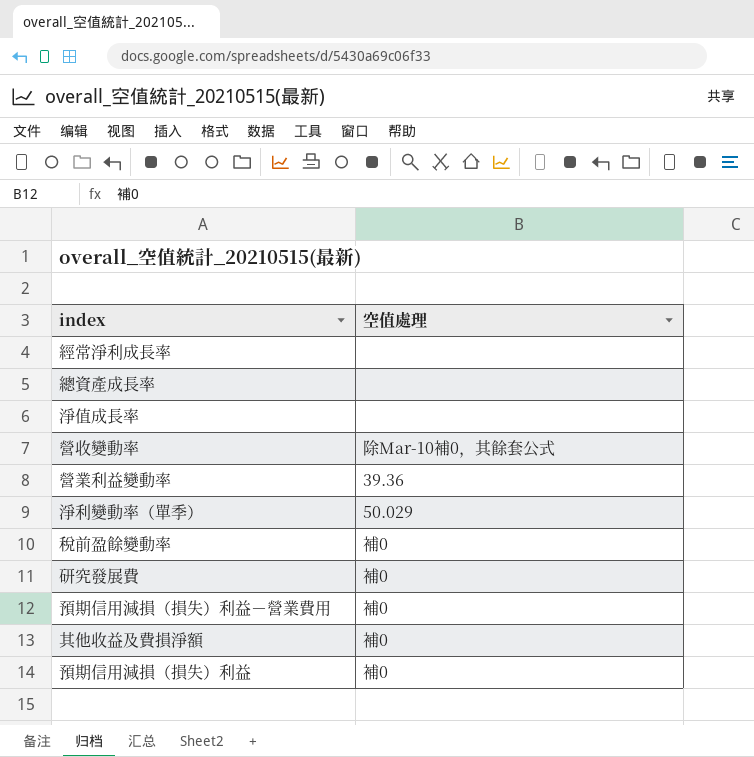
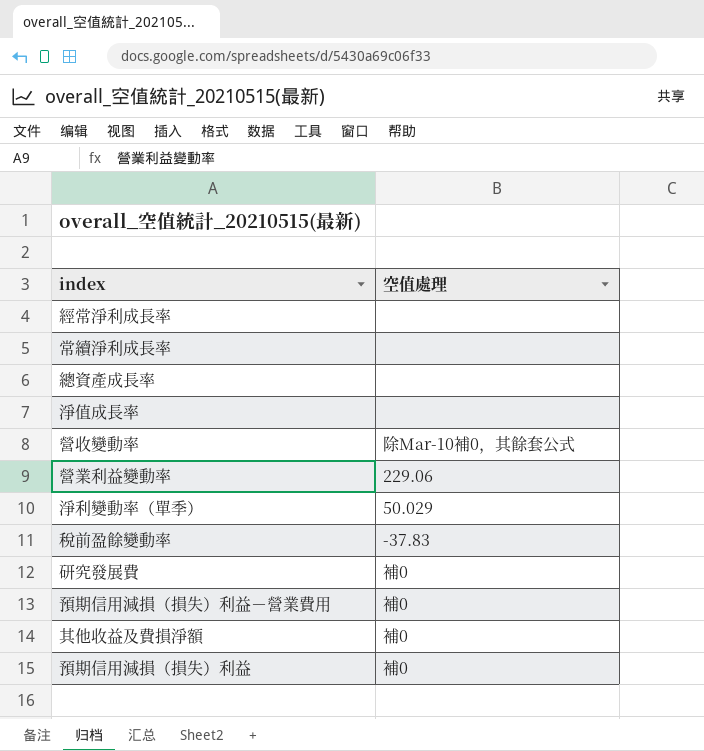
row 常續淨利成長率: none -> none
營業利益變動率 | 空值處理: 39.36 -> 229.06
稅前盈餘變動率 | 空值處理: 補0 -> -37.83

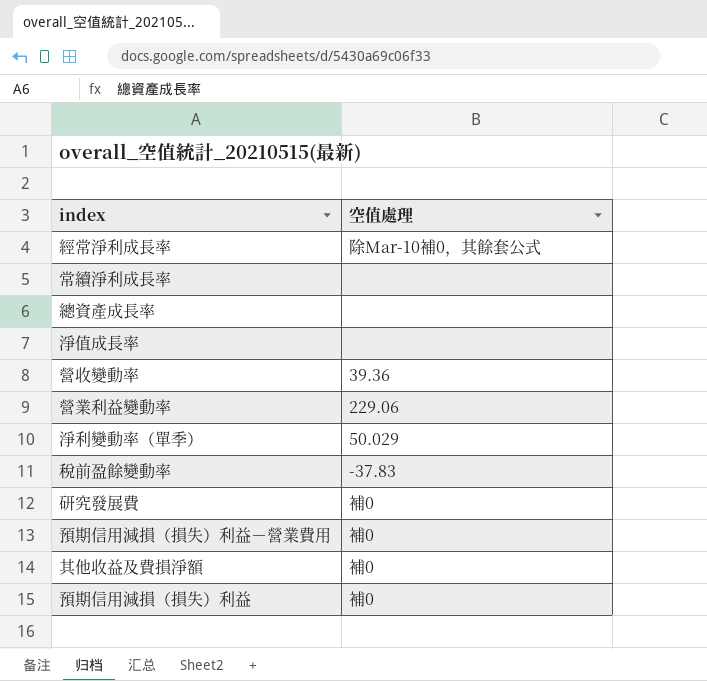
經常淨利成長率 | 空值處理: none -> 除Mar-10補0，其餘套公式
營收變動率 | 空值處理: 除Mar-10補0，其餘套公式 -> 39.36

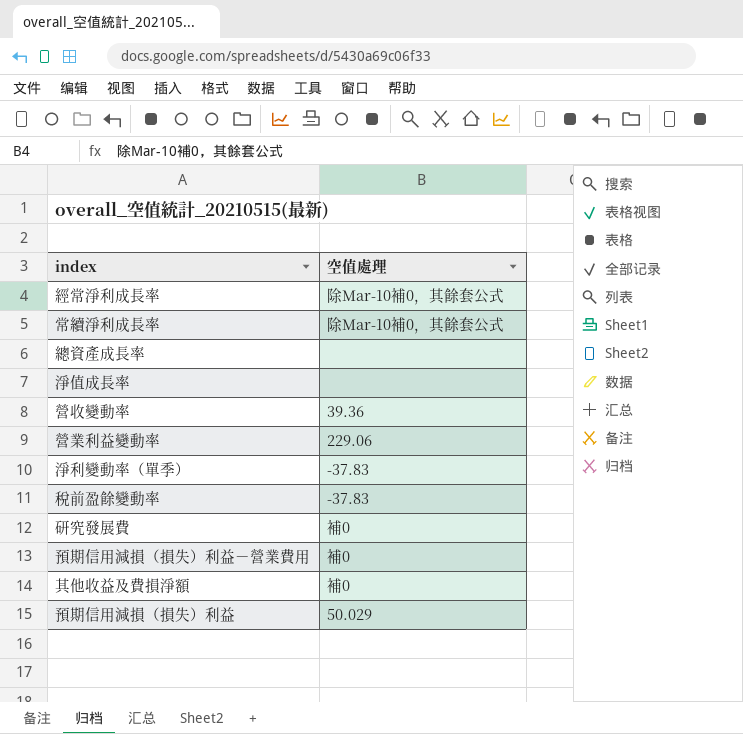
常續淨利成長率 | 空值處理: none -> 除Mar-10補0，其餘套公式
淨利變動率（單季） | 空值處理: 50.029 -> -37.83
預期信用減損（損失）利益 | 空值處理: 補0 -> 50.029

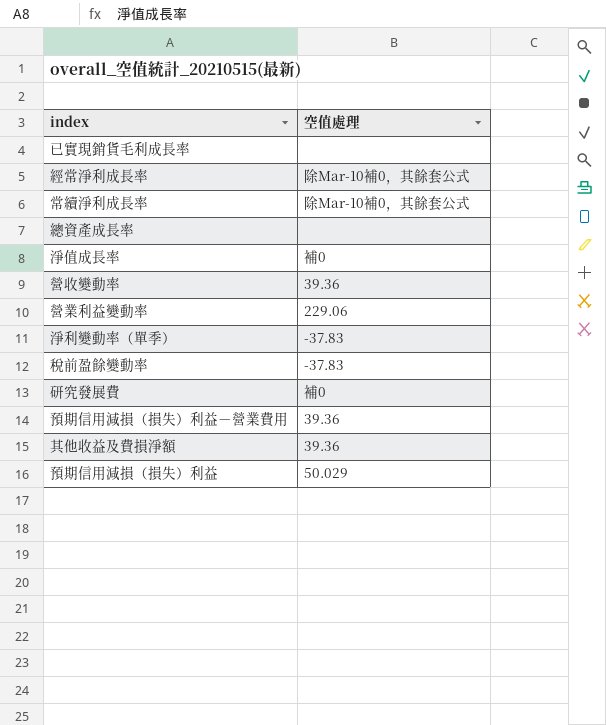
row 已實現銷貨毛利成長率: none -> none
淨值成長率 | 空值處理: none -> 補0
預期信用減損（損失）利益－營業費用 | 空值處理: 補0 -> 39.36
其他收益及費損淨額 | 空值處理: 補0 -> 39.36

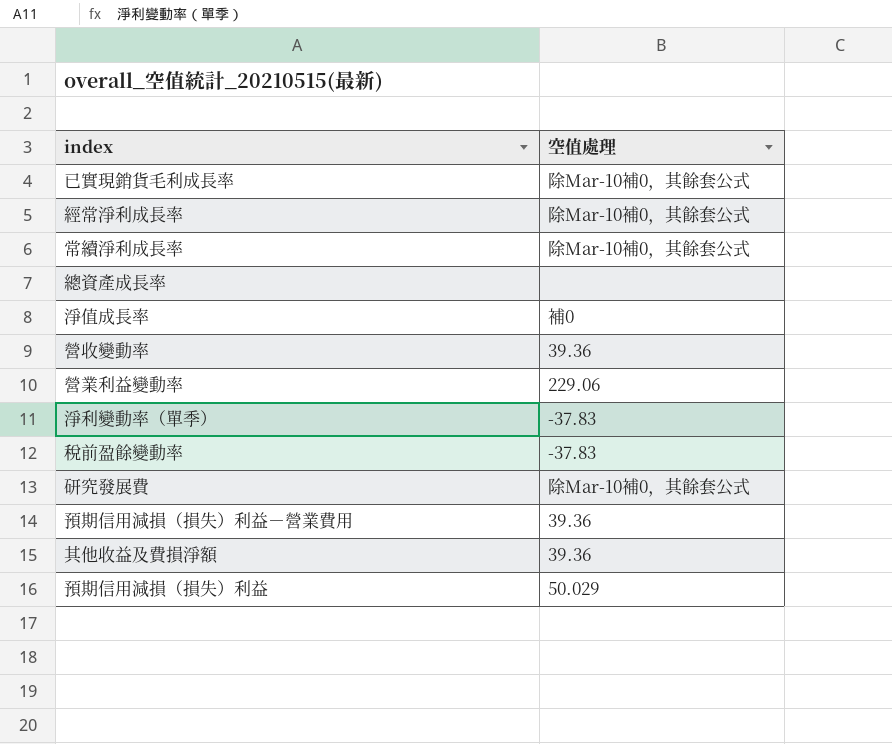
已實現銷貨毛利成長率 | 空值處理: none -> 除Mar-10補0，其餘套公式
研究發展費 | 空值處理: 補0 -> 除Mar-10補0，其餘套公式

